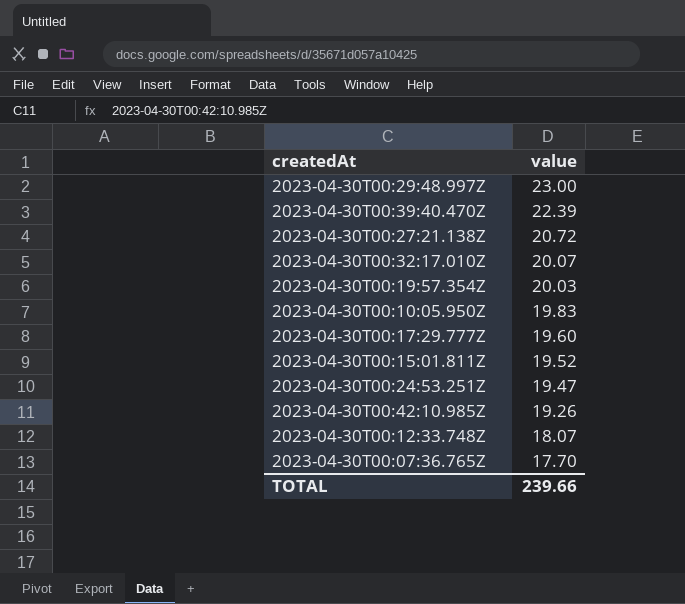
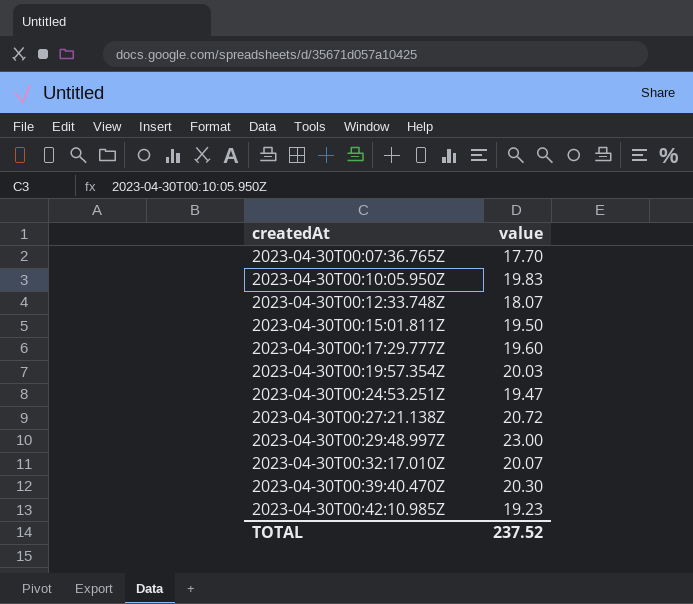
row order: value descending -> createdAt ascending
2023-04-30T00:15:01.811Z | value: 19.52 -> 19.50
2023-04-30T00:39:40.470Z | value: 22.39 -> 20.30
2023-04-30T00:42:10.985Z | value: 19.26 -> 19.23
TOTAL | value: 239.66 -> 237.52

